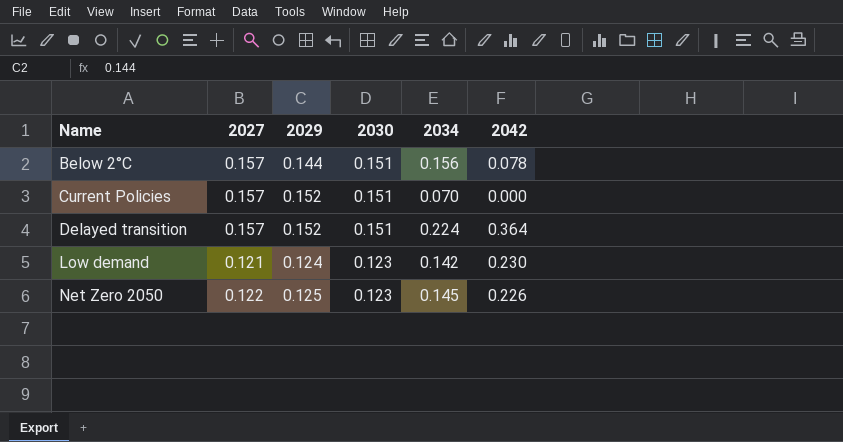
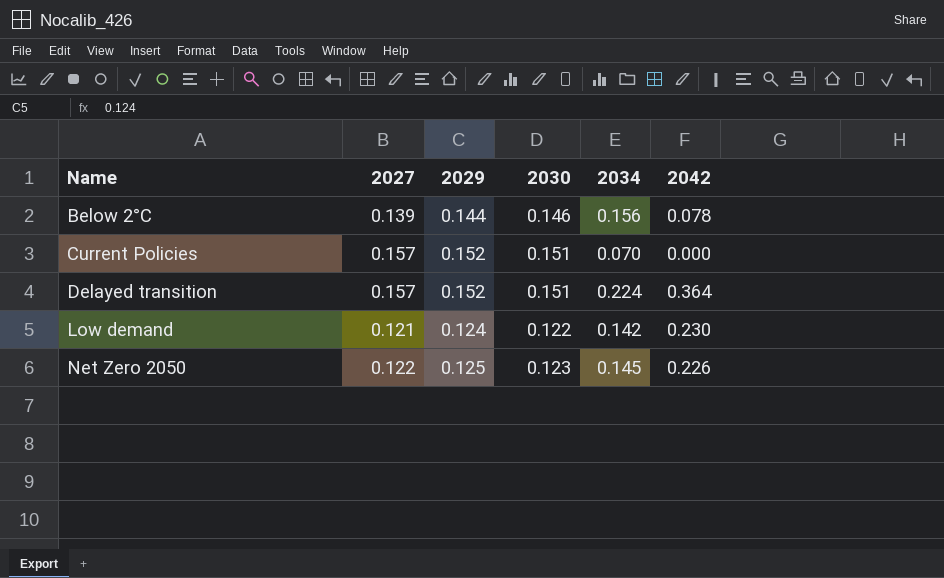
Below 2°C | 2027: 0.157 -> 0.139
Below 2°C | 2030: 0.151 -> 0.146
Low demand | 2030: 0.123 -> 0.122

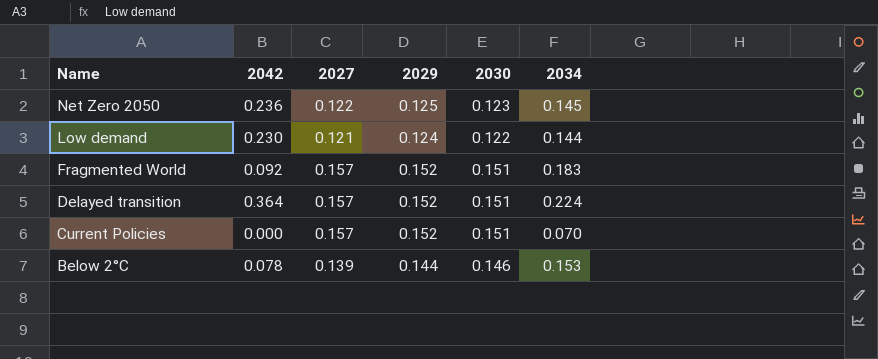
row order: Name ascending -> Name descending
column 2042 | position: 6 -> 2
Net Zero 2050 | 2042: 0.226 -> 0.236
Low demand | 2034: 0.142 -> 0.144
row Fragmented World: none -> 0.092 | 0.157 | 0.152 | 0.151 | 0.183
Below 2°C | 2034: 0.156 -> 0.153

